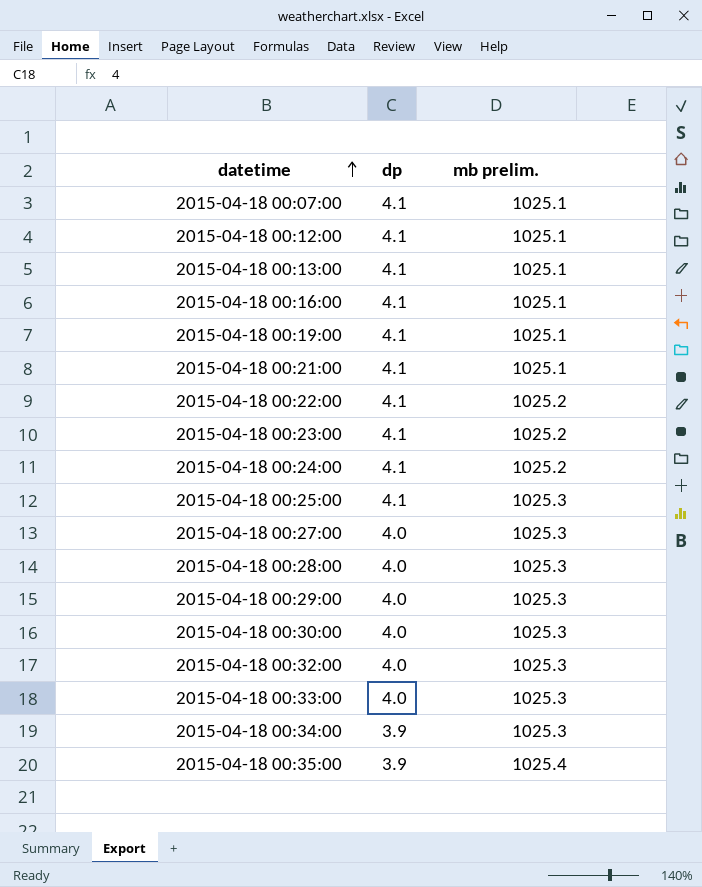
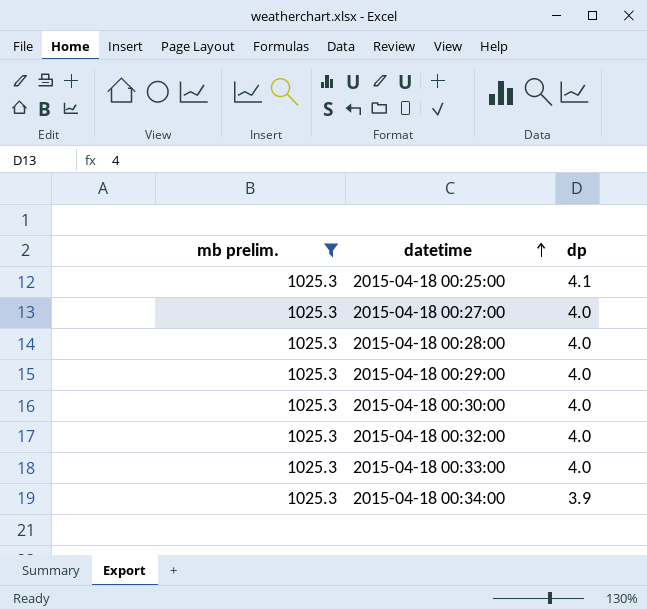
filter: none -> mb prelim. = 1025.3
column mb prelim. | position: 3 -> 1

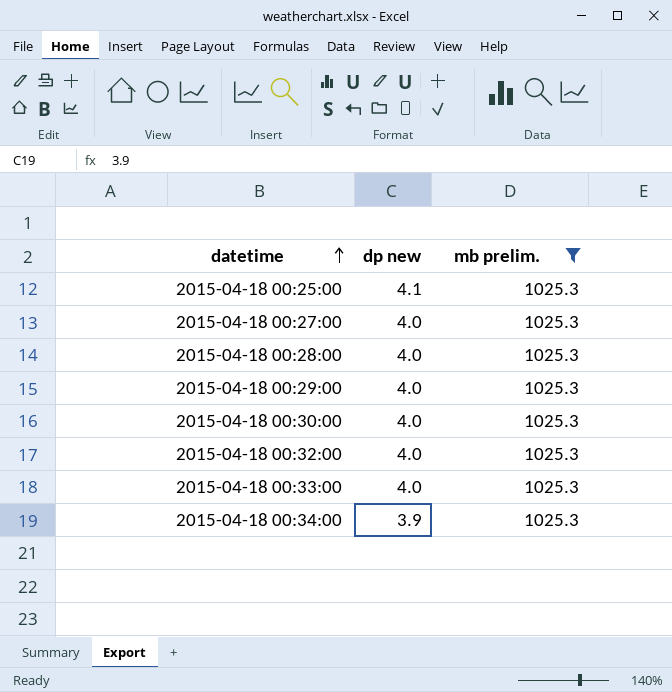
column name: dp -> dp new
column mb prelim. | position: 1 -> 3

